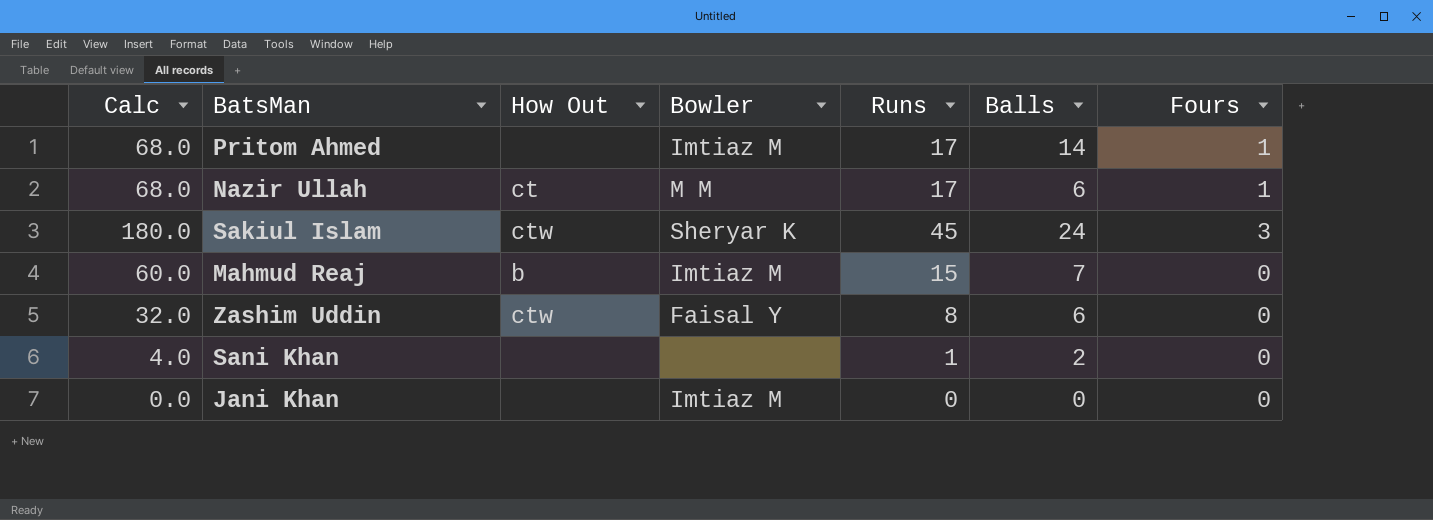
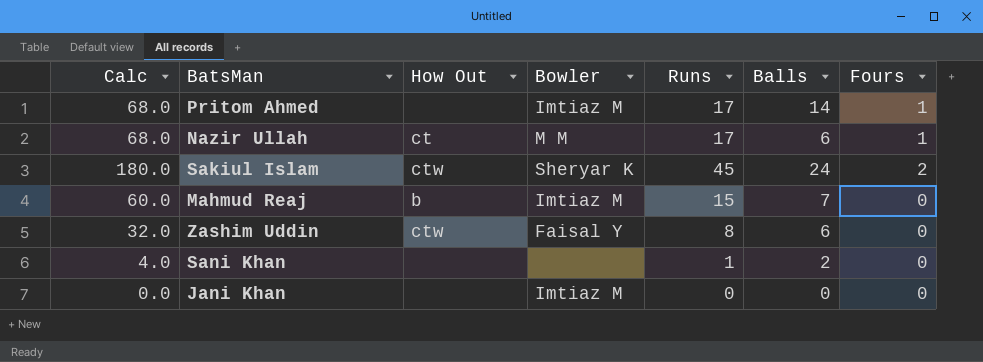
Sakiul Islam | Fours: 3 -> 2

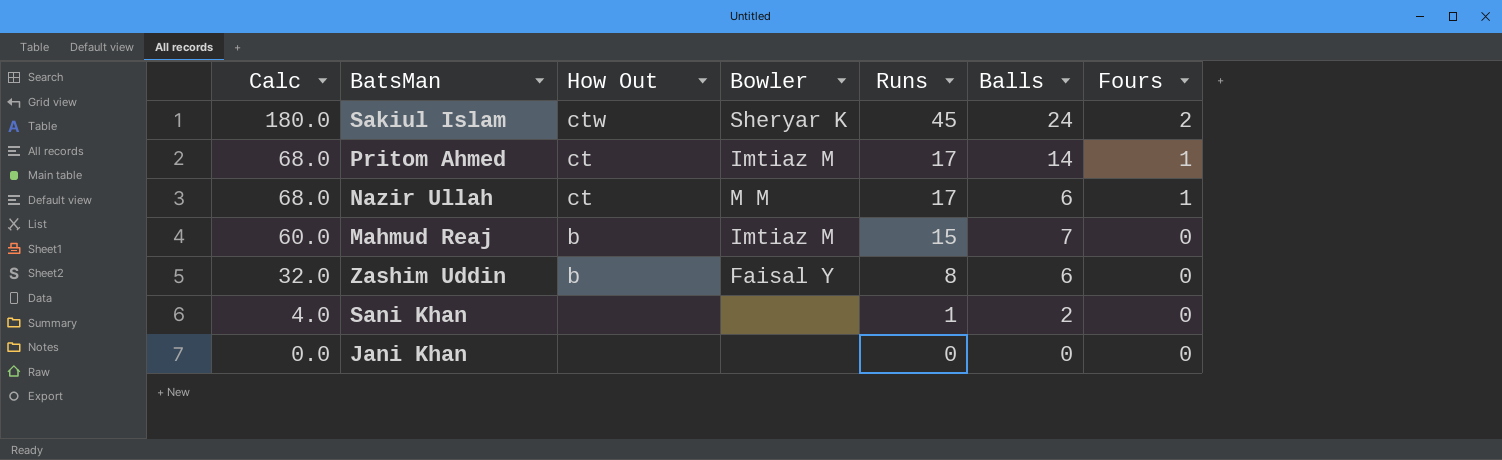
row order: none -> Calc descending
Pritom Ahmed | How Out: none -> ct
Zashim Uddin | How Out: ctw -> b
Jani Khan | Bowler: Imtiaz M -> none

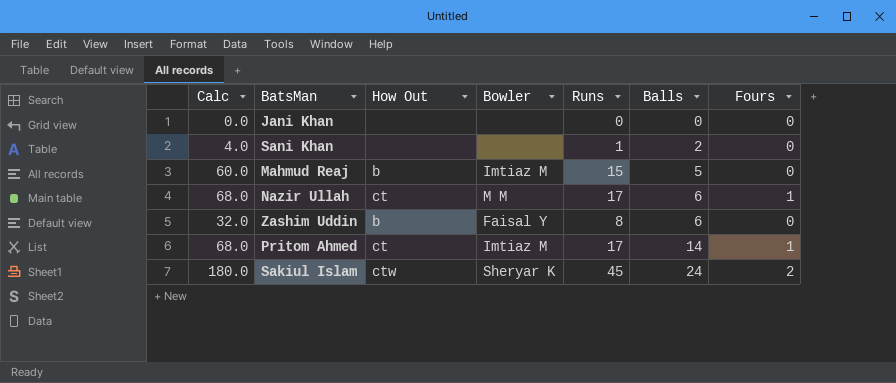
row order: Calc descending -> Balls ascending
Mahmud Reaj | Balls: 7 -> 5

